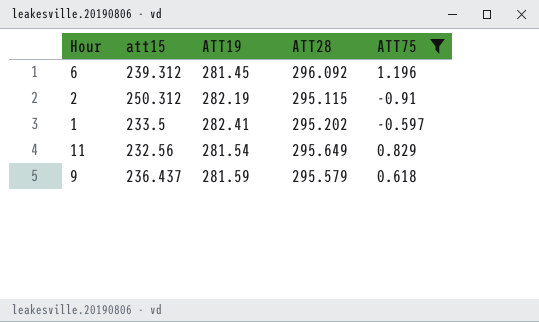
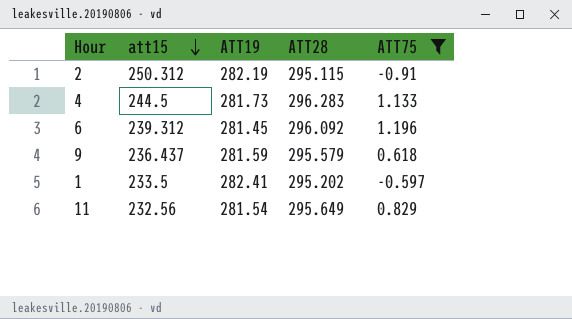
row order: none -> att15 descending
row 4: none -> 244.5 | 281.73 | 296.283 | 1.133

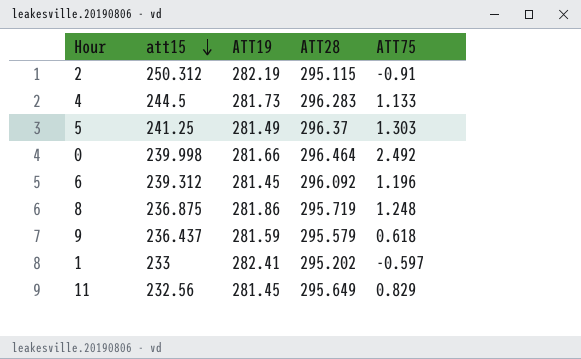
filter: ATT75 <= 1.196 -> none
1 | att15: 233.5 -> 233
11 | ATT19: 281.54 -> 281.45

